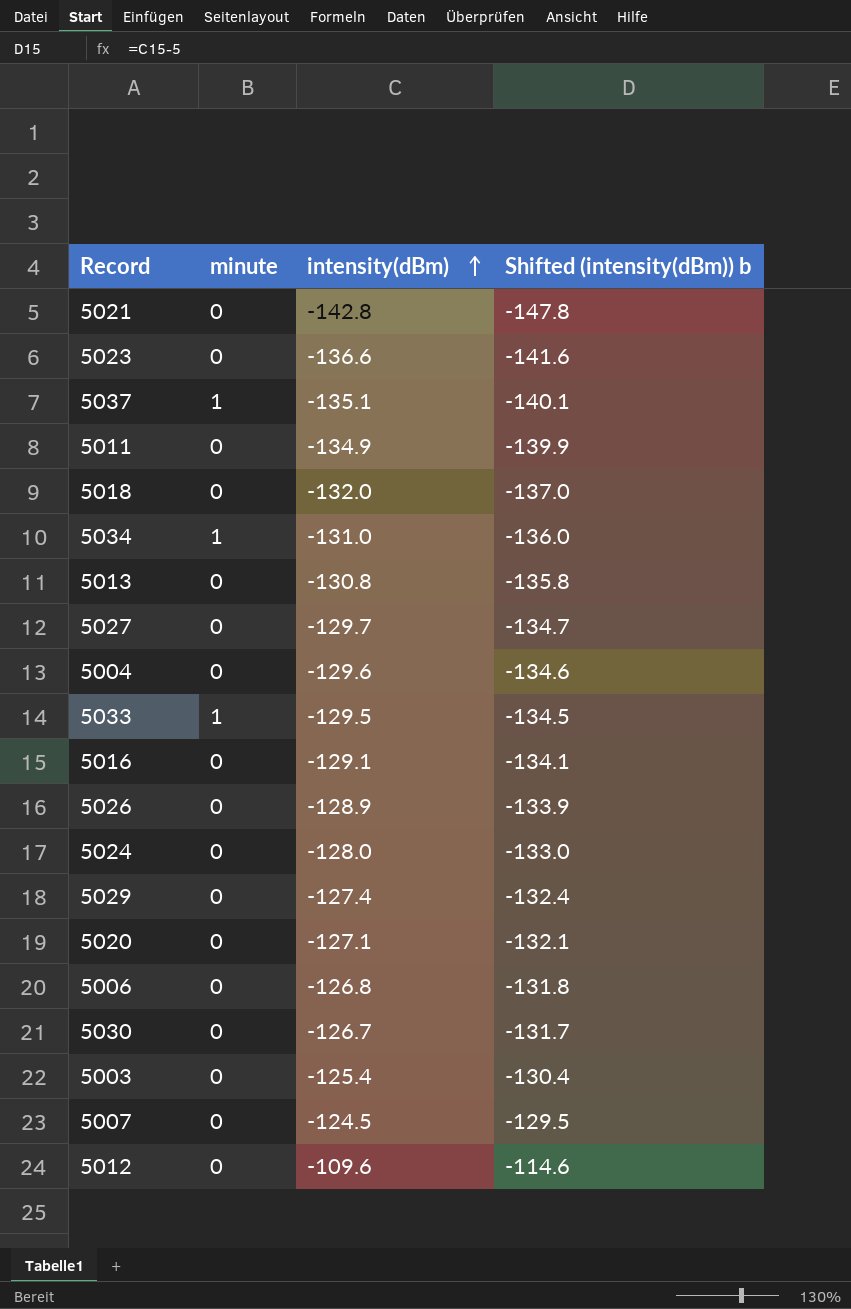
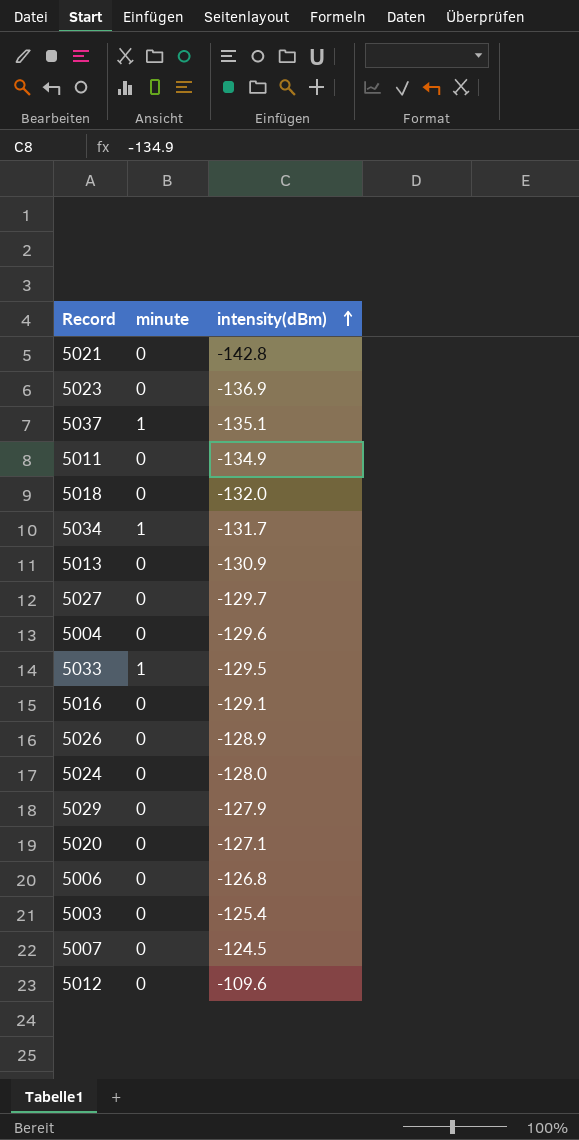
column Shifted (intensity(dBm)) b | formula: [intensity(dBm)] - 5 -> none
row 5030: 0 | -126.7 | -131.7 -> none
5023 | intensity(dBm): -136.6 -> -136.9
5034 | intensity(dBm): -131.0 -> -131.7
5013 | intensity(dBm): -130.8 -> -130.9
5029 | intensity(dBm): -127.4 -> -127.9

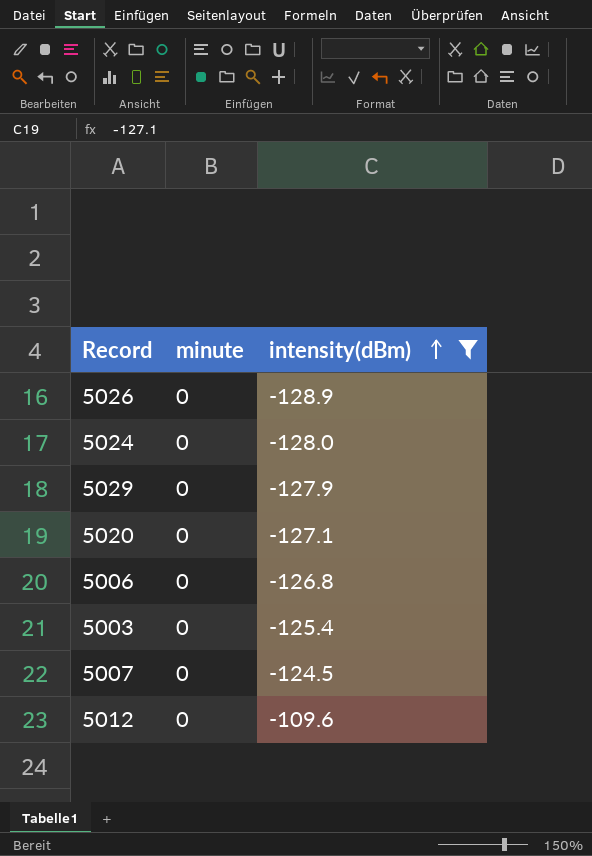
filter: none -> intensity(dBm) >= -128.9

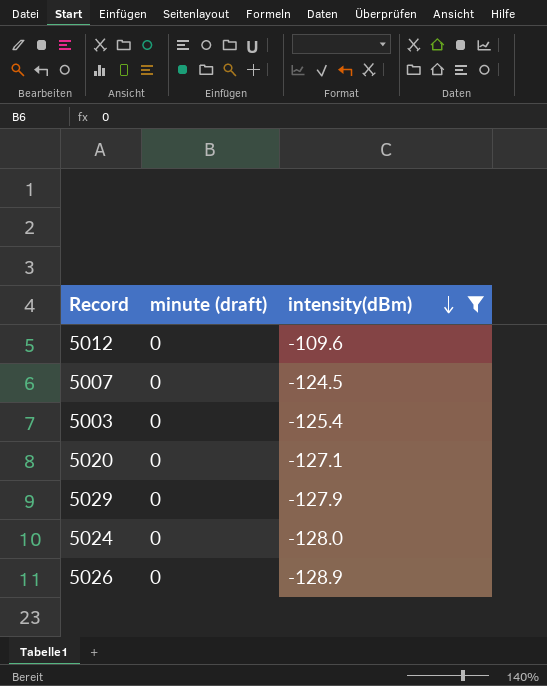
row order: intensity(dBm) ascending -> intensity(dBm) descending
column name: minute -> minute (draft)
row 5006: 0 | -126.8 -> none

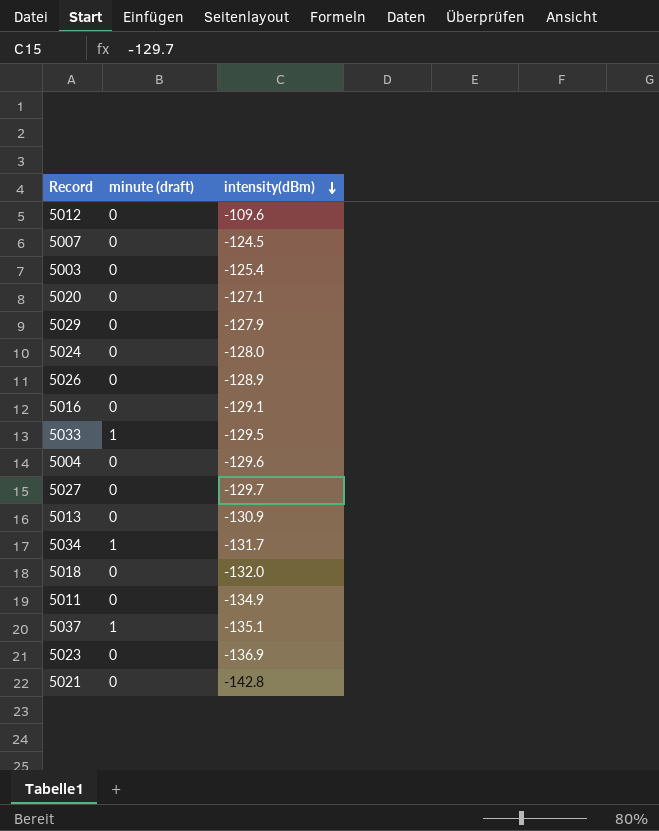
filter: intensity(dBm) >= -128.9 -> none

